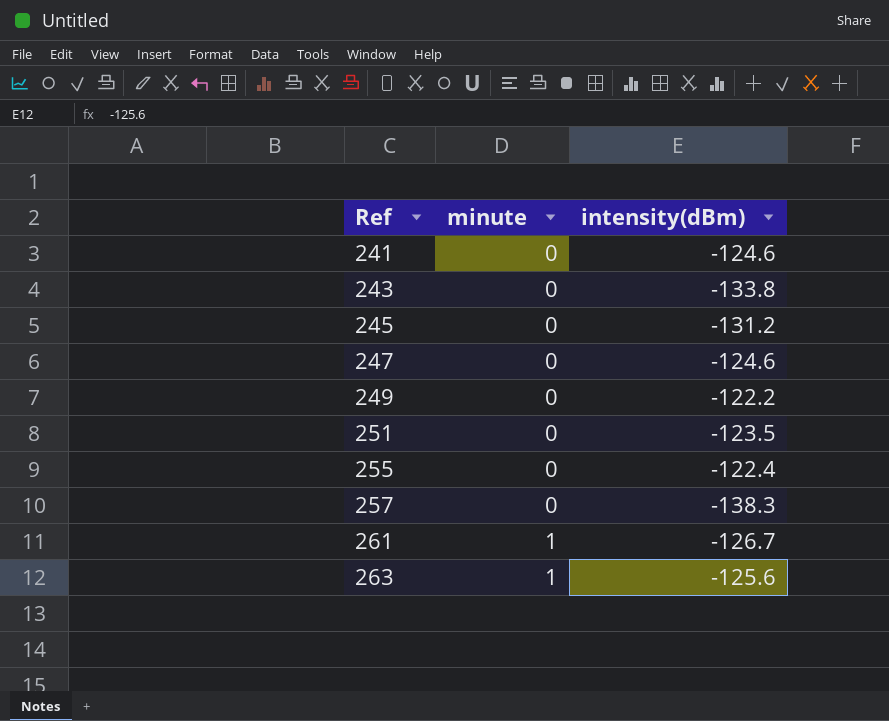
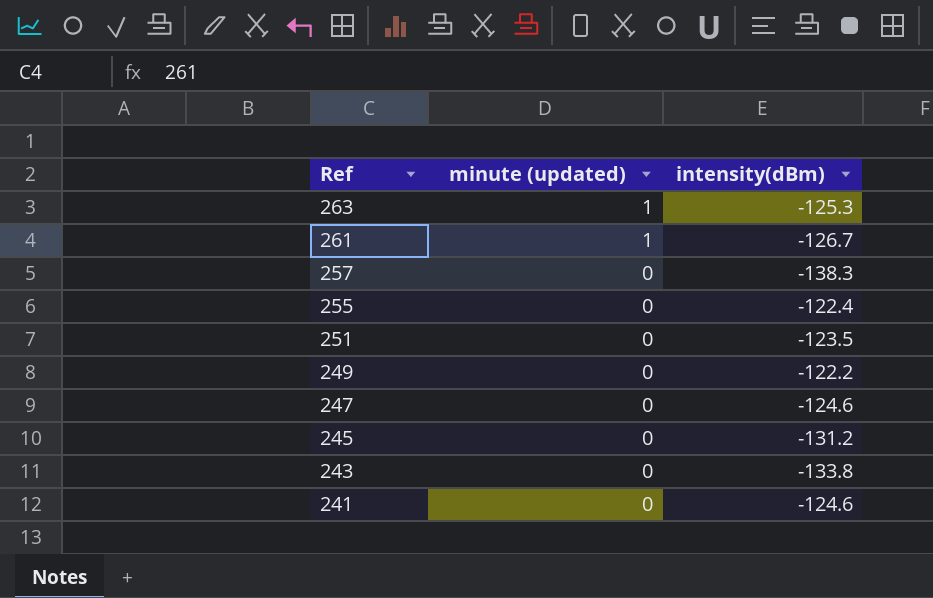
row order: Ref ascending -> Ref descending
column name: minute -> minute (updated)
263 | intensity(dBm): -125.6 -> -125.3

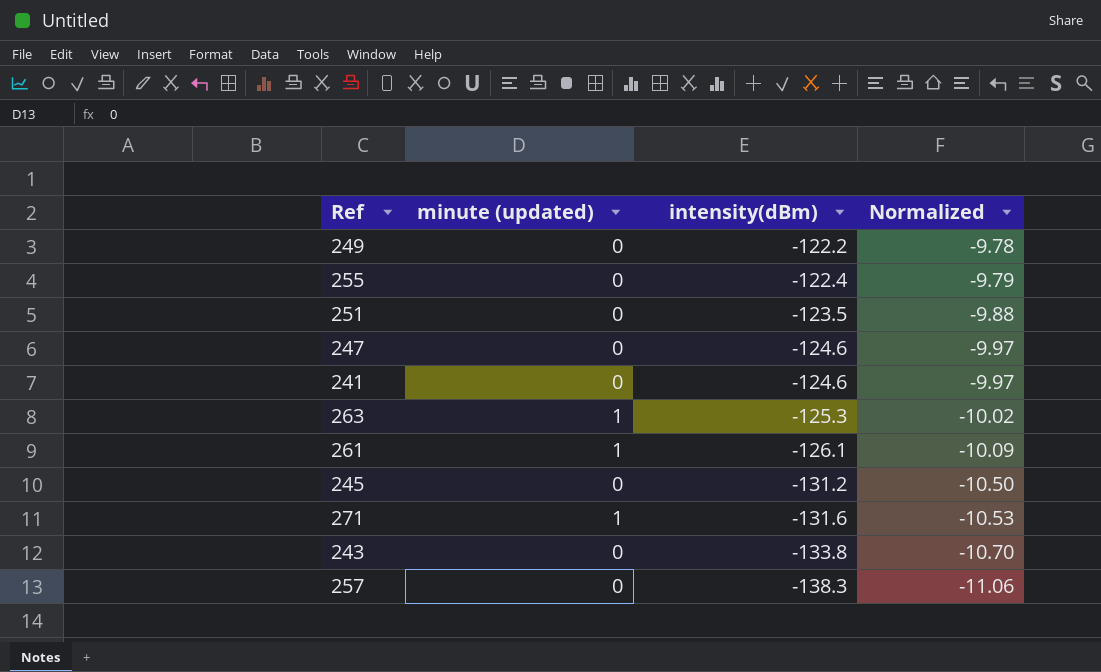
row order: Ref descending -> intensity(dBm) descending
column Normalized | formula: none -> [intensity(dBm)] * 0.08
261 | intensity(dBm): -126.7 -> -126.1
row 271: none -> 1 | -131.6 | -10.53

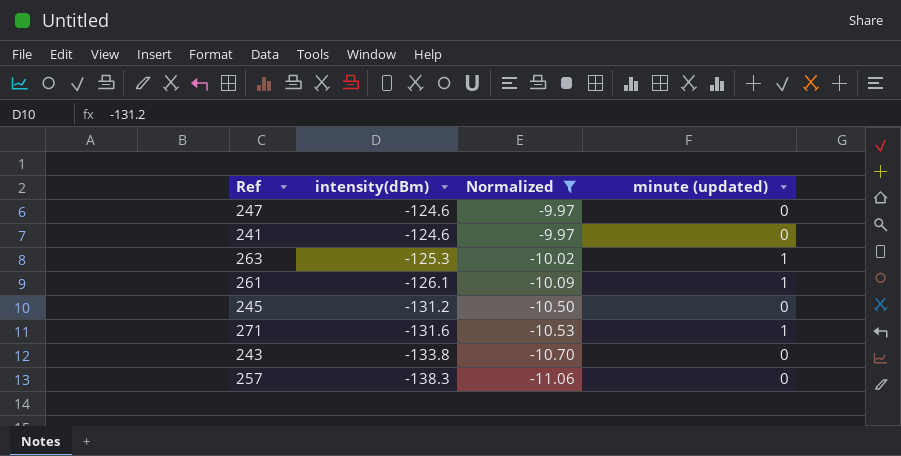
filter: none -> Normalized <= -9.97
column minute (updated) | position: 2 -> 4

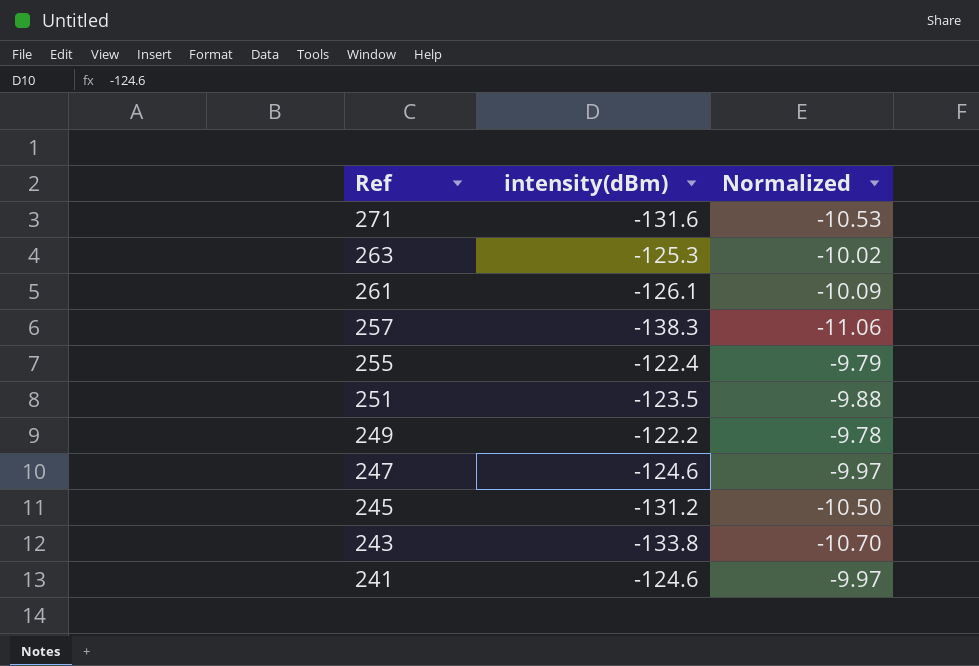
filter: Normalized <= -9.97 -> none
row order: intensity(dBm) descending -> Ref descending
column minute (updated) | position: 4 -> none

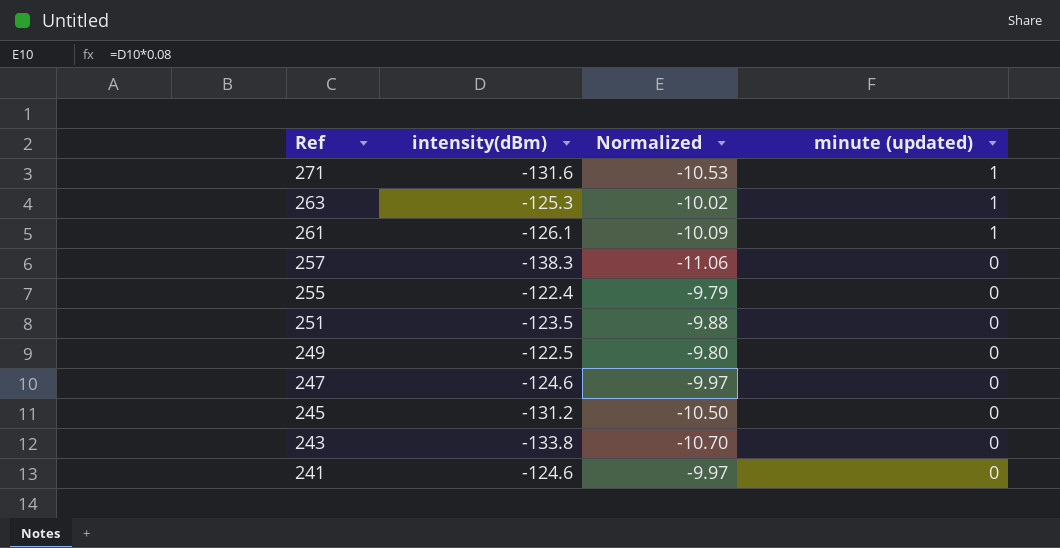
column minute (updated) | position: none -> 4
249 | intensity(dBm): -122.2 -> -122.5
249 | Normalized: -9.78 -> -9.80

